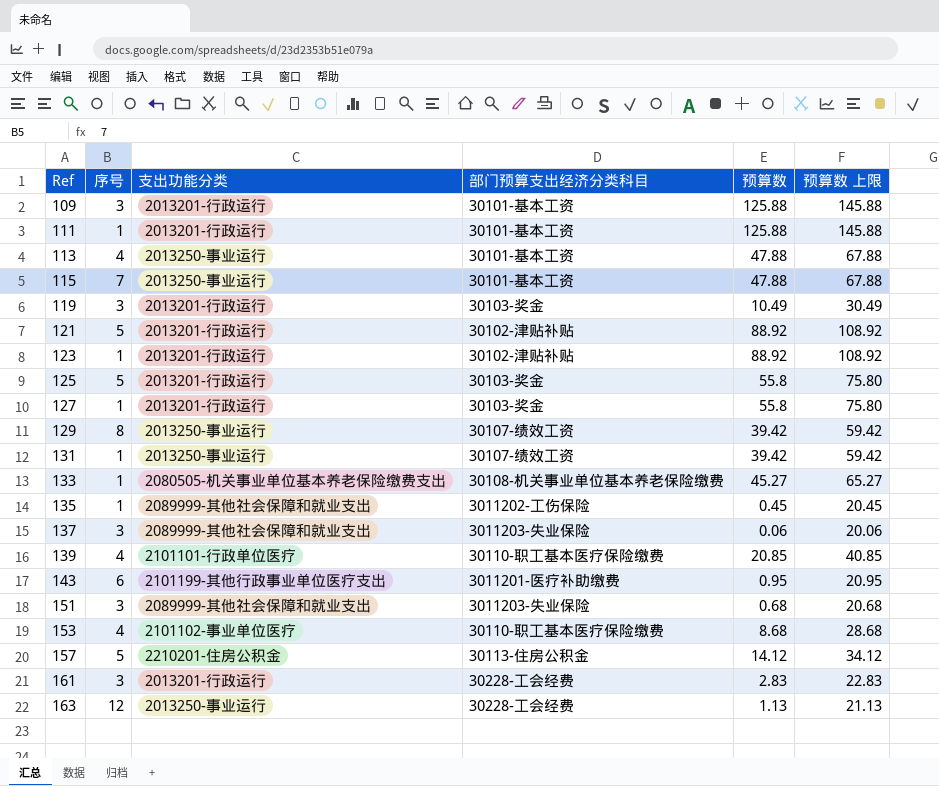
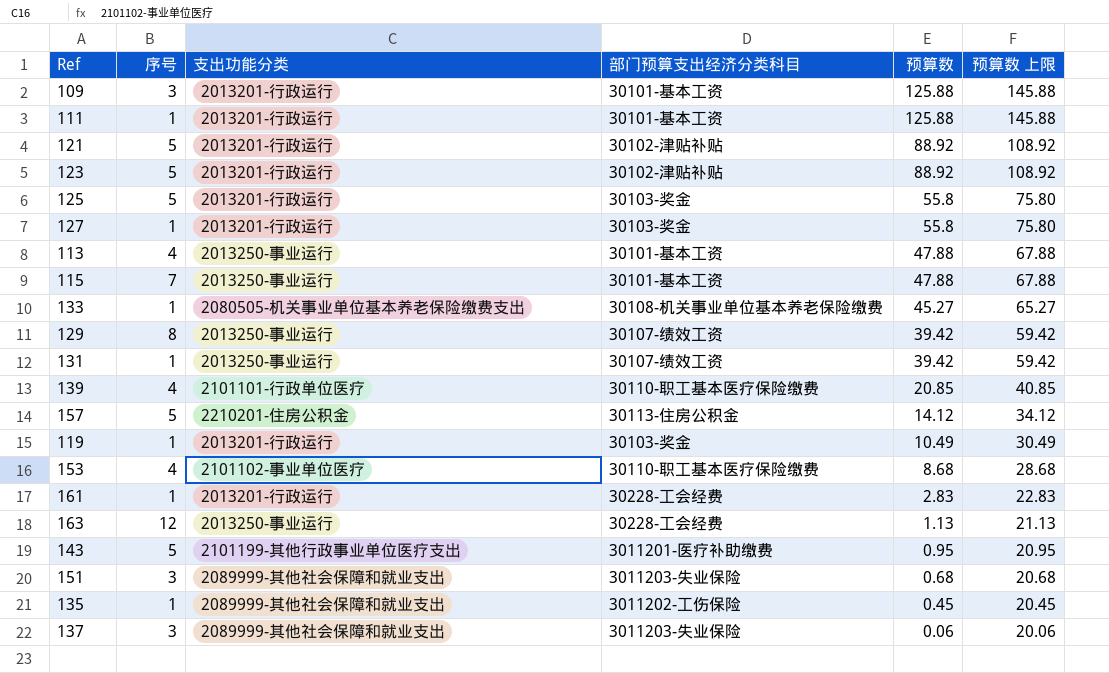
row order: Ref ascending -> 预算数 descending
123 | 序号: 1 -> 5
119 | 序号: 3 -> 1
161 | 序号: 3 -> 1
143 | 序号: 6 -> 5

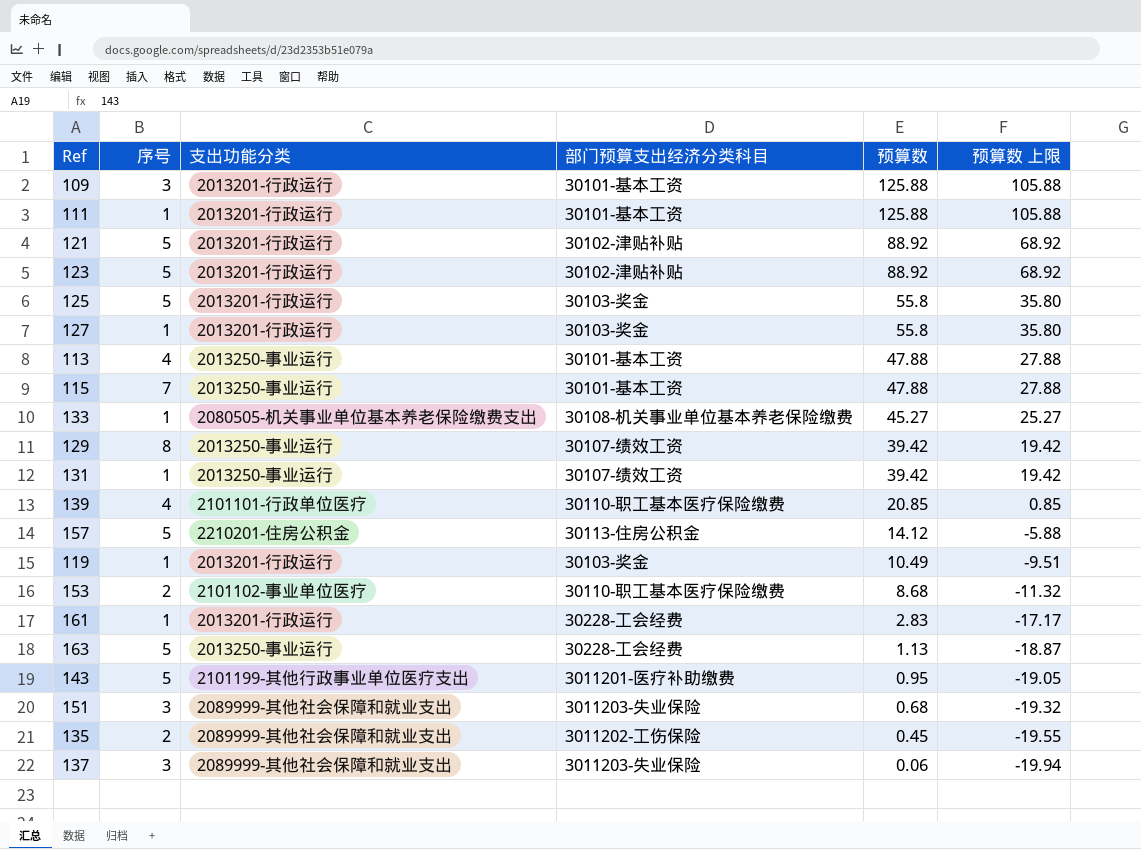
column 预算数 上限 | formula: [预算数] + 20 -> [预算数] - 20
153 | 序号: 4 -> 2
163 | 序号: 12 -> 5
135 | 序号: 1 -> 2

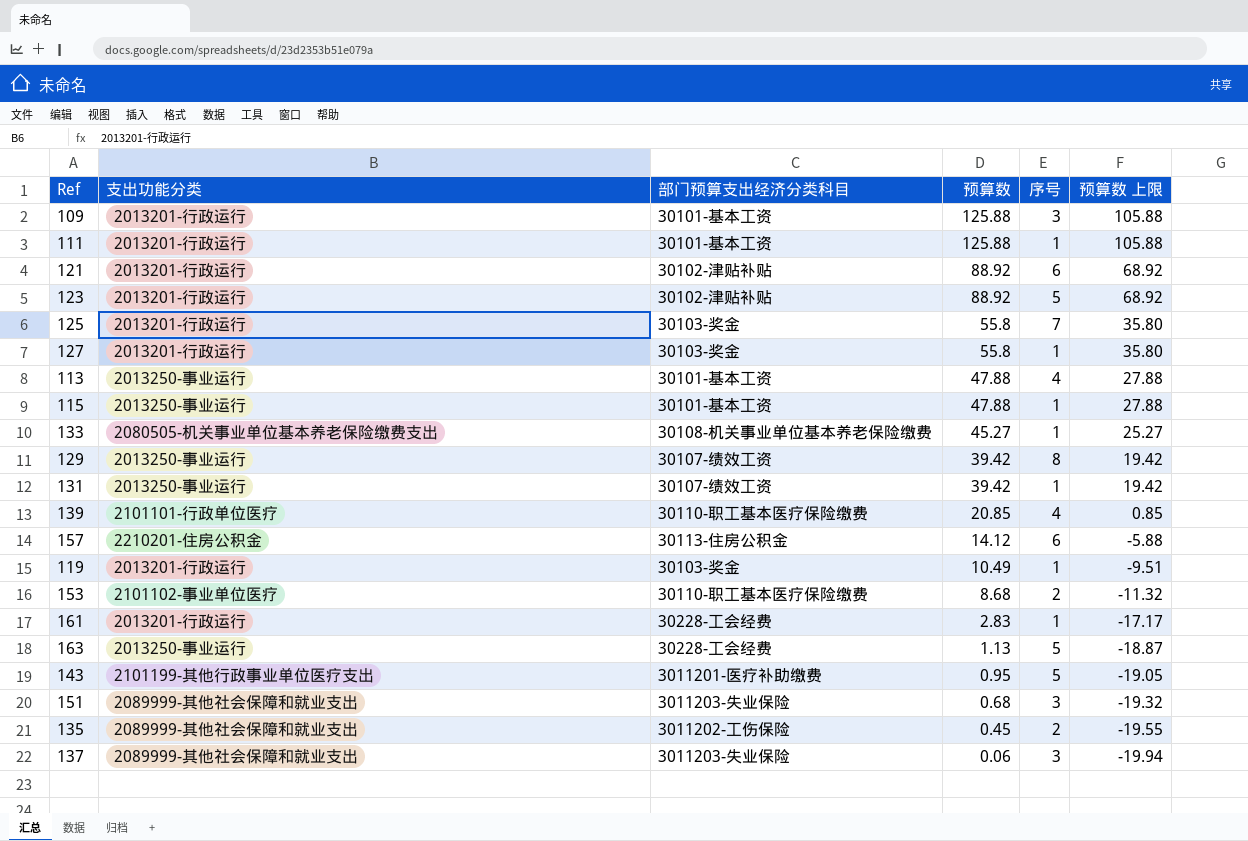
column 序号 | position: 2 -> 5
121 | 序号: 5 -> 6
125 | 序号: 5 -> 7
115 | 序号: 7 -> 1
157 | 序号: 5 -> 6

